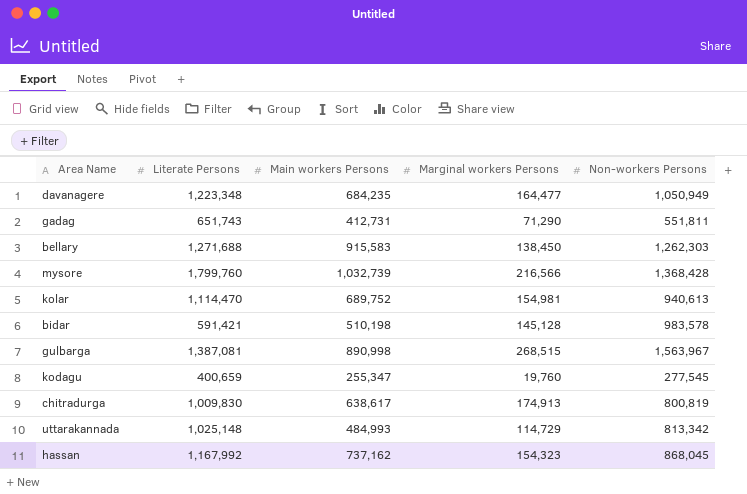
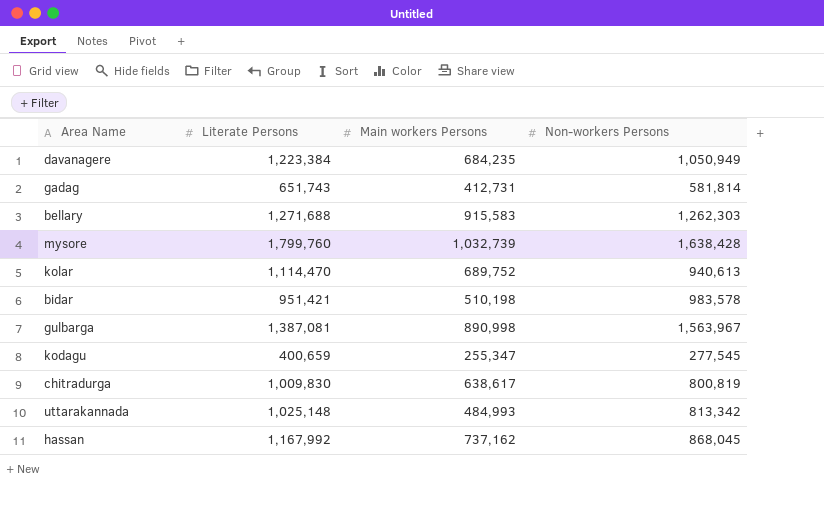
column Marginal workers Persons | position: 4 -> none
davanagere | Literate Persons: 1,223,348 -> 1,223,384
gadag | Non-workers Persons: 551,811 -> 581,814
mysore | Non-workers Persons: 1,368,428 -> 1,638,428
bidar | Literate Persons: 591,421 -> 951,421

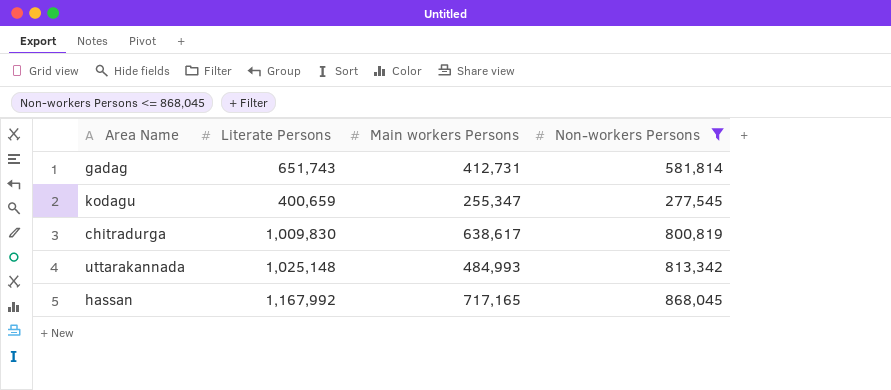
filter: none -> Non-workers Persons <= 868,045
hassan | Main workers Persons: 737,162 -> 717,165

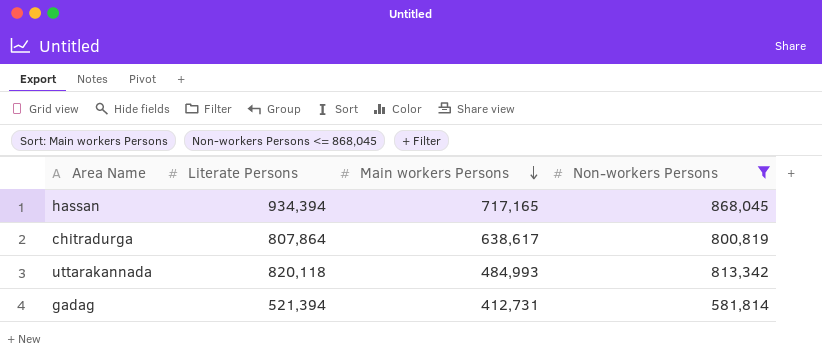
row order: none -> Main workers Persons descending
row kodagu: 400,659 | 255,347 | 277,545 -> none
hassan | Literate Persons: 1,167,992 -> 934,394
chitradurga | Literate Persons: 1,009,830 -> 807,864
uttarakannada | Literate Persons: 1,025,148 -> 820,118
gadag | Literate Persons: 651,743 -> 521,394

